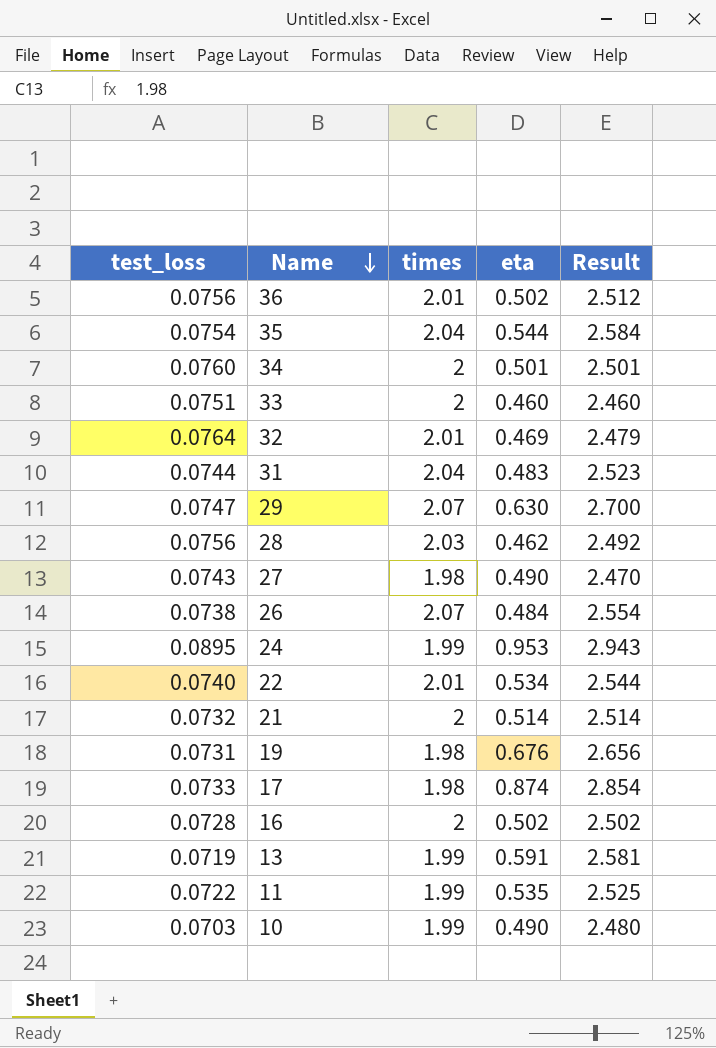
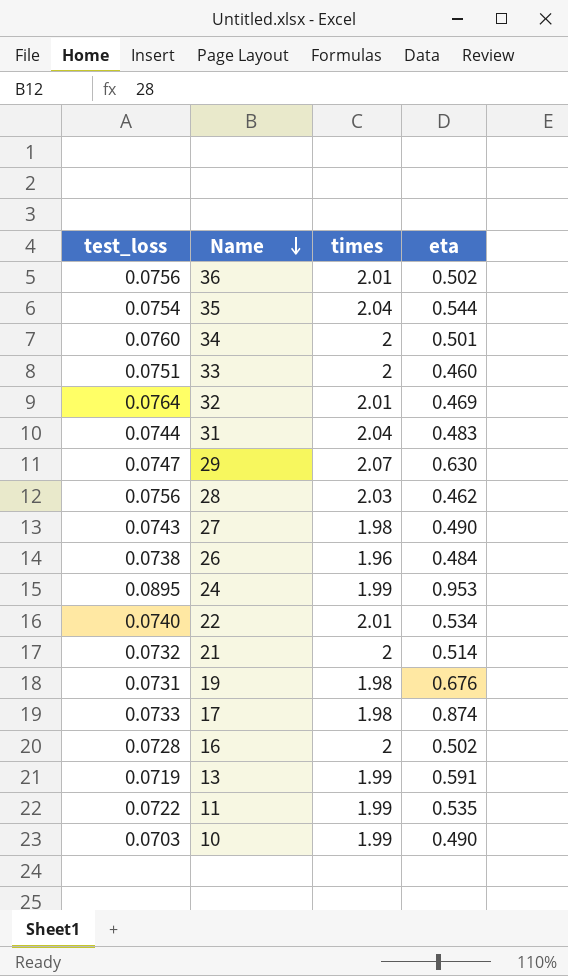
column Result | formula: [times] + [eta] -> none
26 | times: 2.07 -> 1.96

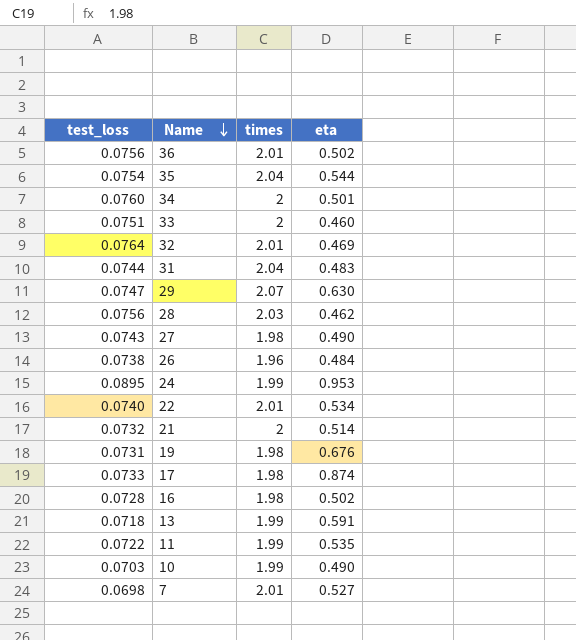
16 | times: 2 -> 1.98
13 | test_loss: 0.0719 -> 0.0718
row 7: none -> 0.0698 | 2.01 | 0.527

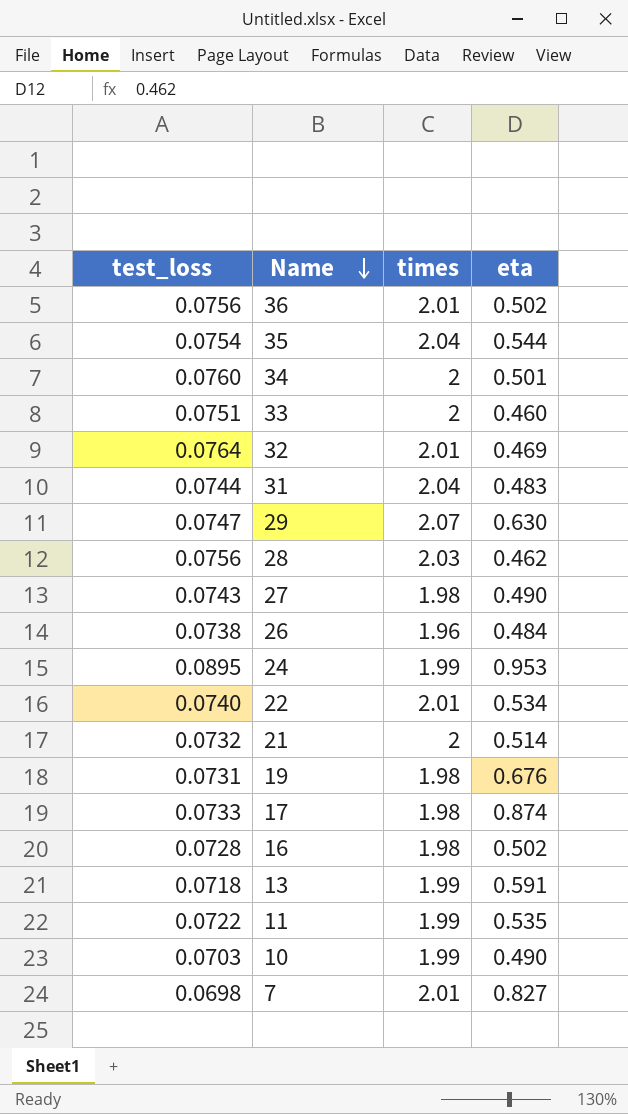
7 | eta: 0.527 -> 0.827

